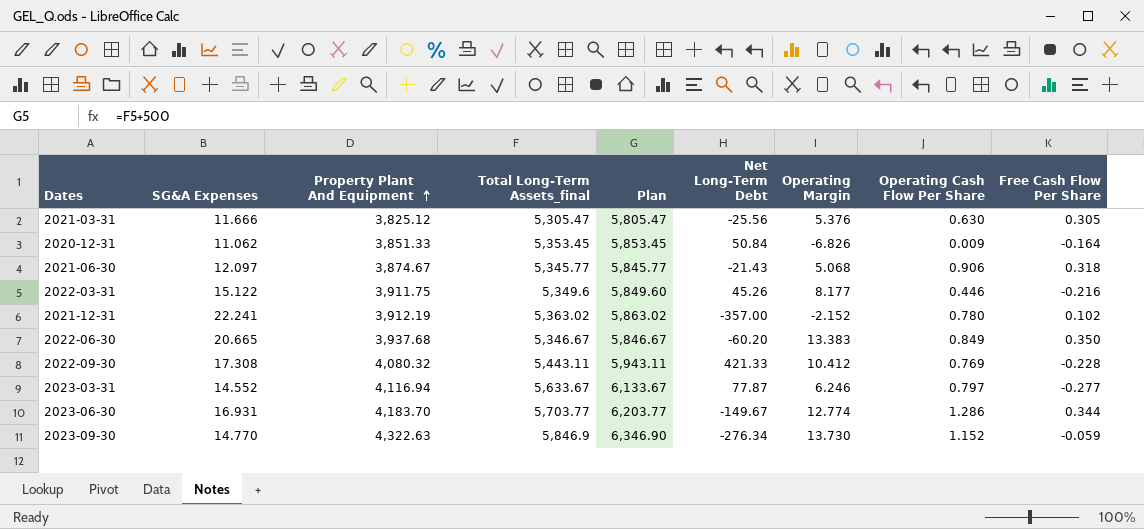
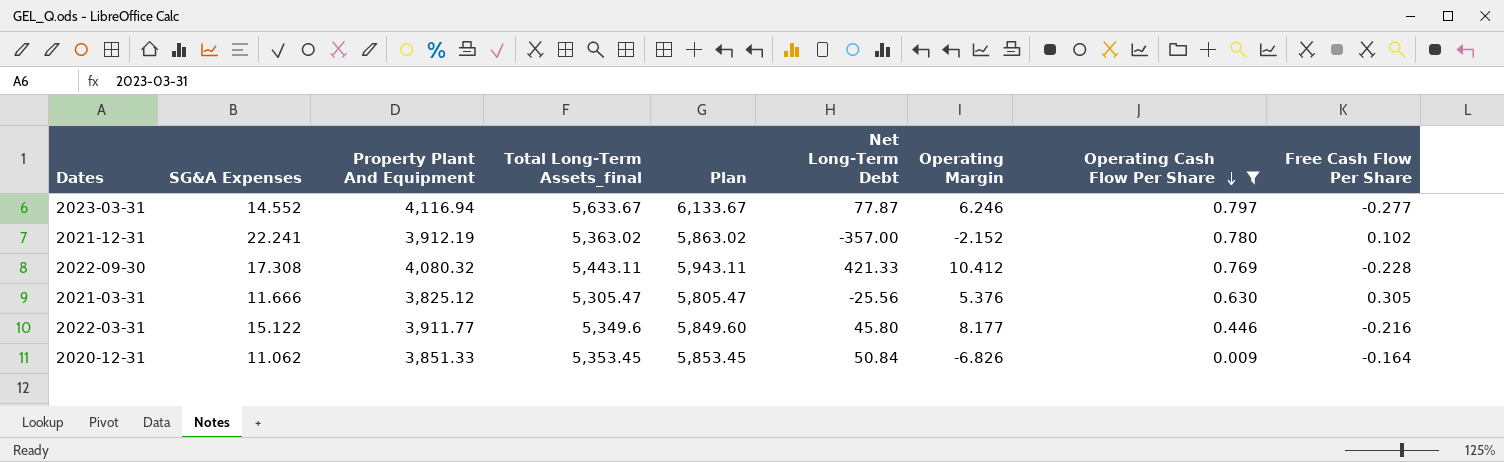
filter: none -> Operating Cash Flow Per Share <= 0.797
row order: Property Plant And Equipment ascending -> Operating Cash Flow Per Share descending
2022-03-31 | Property Plant And Equipment: 3,911.75 -> 3,911.77
2022-03-31 | Net Long-Term Debt: 45.26 -> 45.80

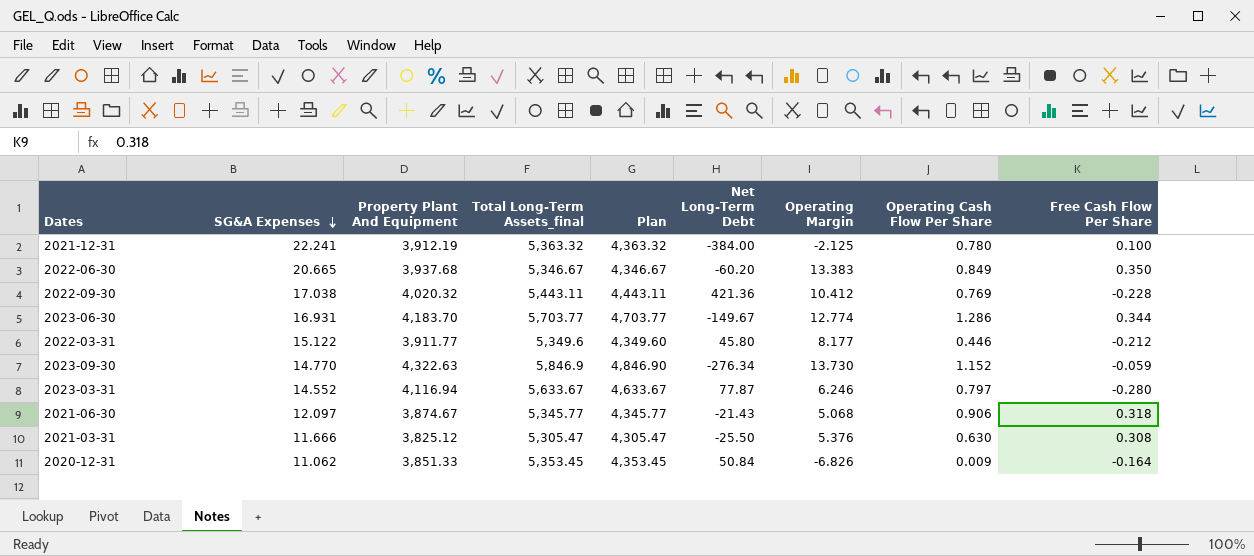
filter: Operating Cash Flow Per Share <= 0.797 -> none
row order: Operating Cash Flow Per Share descending -> SG&A Expenses descending
column Plan | formula: [Total Long-Term Assets_final] + 500 -> [Total Long-Term Assets_final] - 1000
2021-12-31 | Total Long-Term Assets_final: 5,363.02 -> 5,363.32
2021-12-31 | Net Long-Term Debt: -357.00 -> -384.00
2021-12-31 | Operating Margin: -2.152 -> -2.125
2021-12-31 | Free Cash Flow Per Share: 0.102 -> 0.100
2022-09-30 | SG&A Expenses: 17.308 -> 17.038
2022-09-30 | Property Plant And Equipment: 4,080.32 -> 4,020.32
2022-09-30 | Net Long-Term Debt: 421.33 -> 421.36
2022-03-31 | Free Cash Flow Per Share: -0.216 -> -0.212
2023-03-31 | Free Cash Flow Per Share: -0.277 -> -0.280
2021-03-31 | Net Long-Term Debt: -25.56 -> -25.50
2021-03-31 | Free Cash Flow Per Share: 0.305 -> 0.308

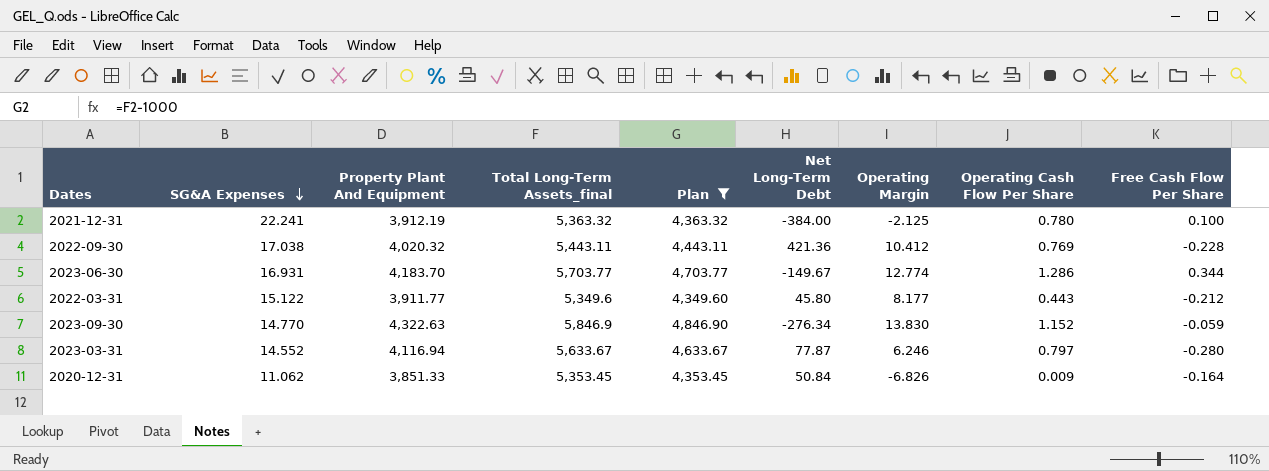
filter: none -> Plan >= 4,349.60
2022-03-31 | Operating Cash Flow Per Share: 0.446 -> 0.443
2023-09-30 | Operating Margin: 13.730 -> 13.830

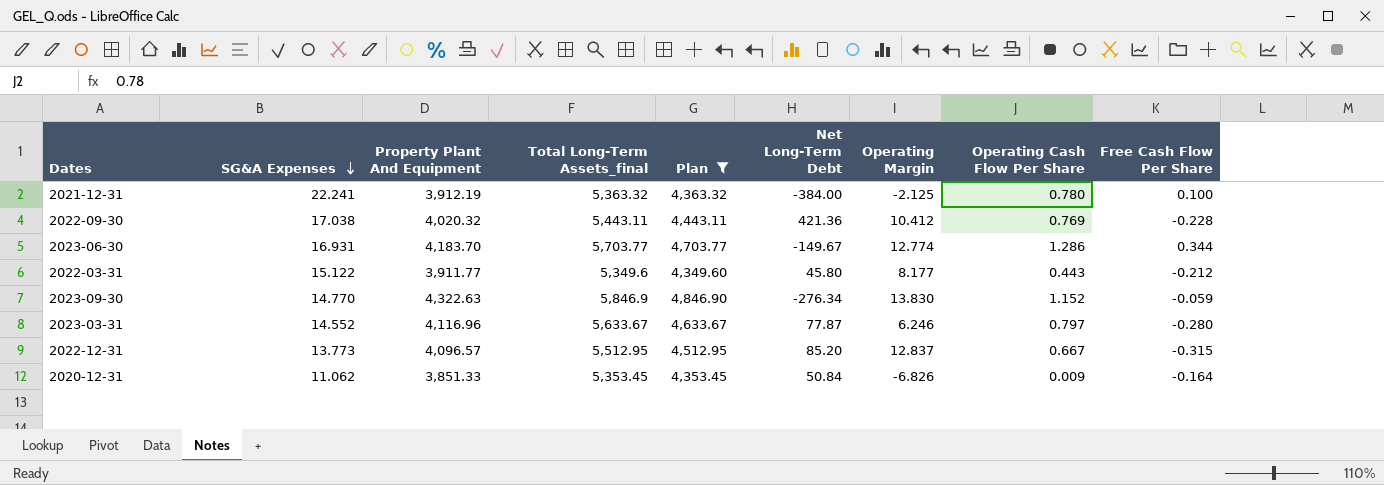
2023-03-31 | Property Plant And Equipment: 4,116.94 -> 4,116.96
row 2022-12-31: none -> 13.773 | 4,096.57 | 5,512.95 | 4,512.95 | 85.20 | 12.837 | 0.667 | -0.315

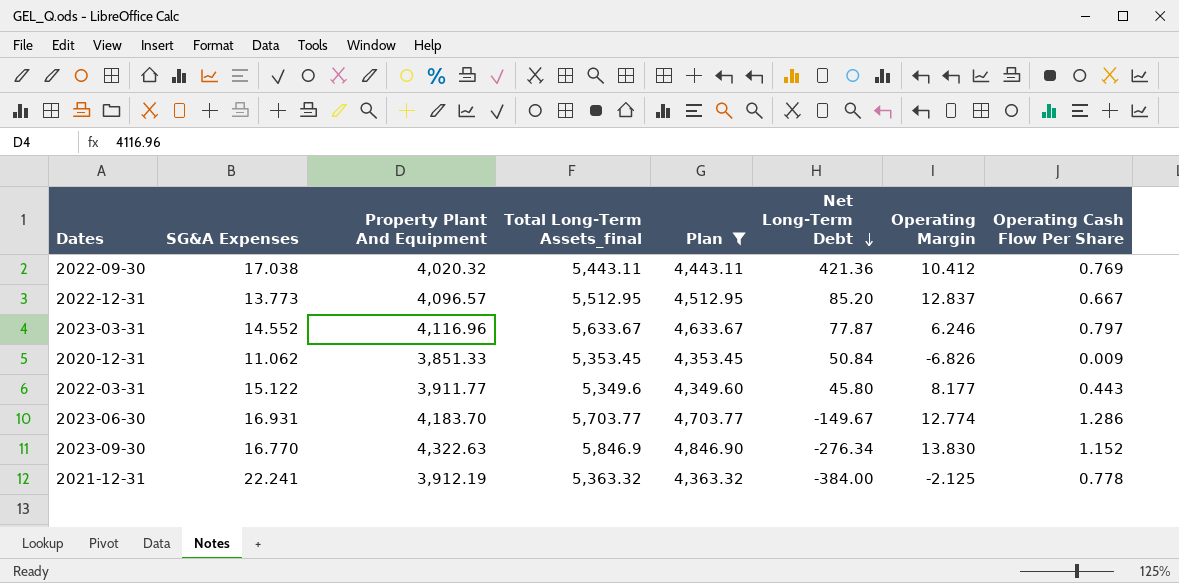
row order: SG&A Expenses descending -> Net Long-Term Debt descending
column Free Cash Flow Per Share | position: 9 -> none
2023-09-30 | SG&A Expenses: 14.770 -> 16.770
2021-12-31 | Operating Cash Flow Per Share: 0.780 -> 0.778

